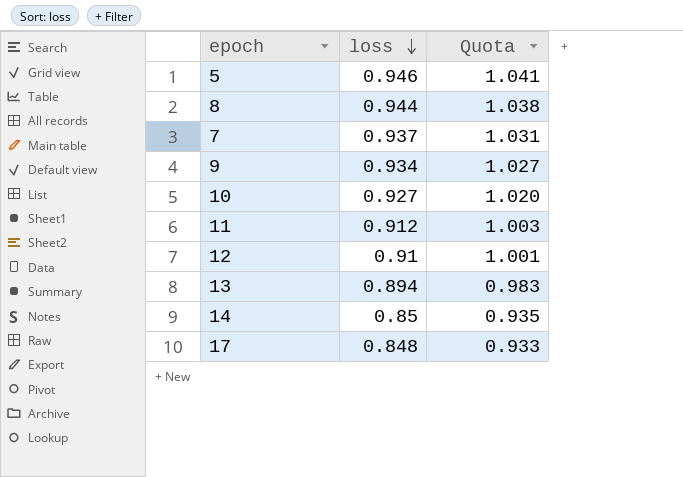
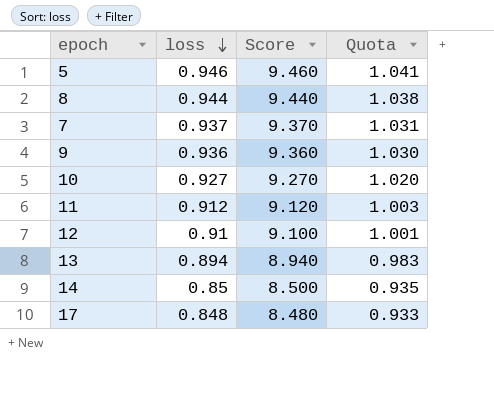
column Score | formula: none -> [loss] * 10
9 | loss: 0.934 -> 0.936
9 | Quota: 1.027 -> 1.030

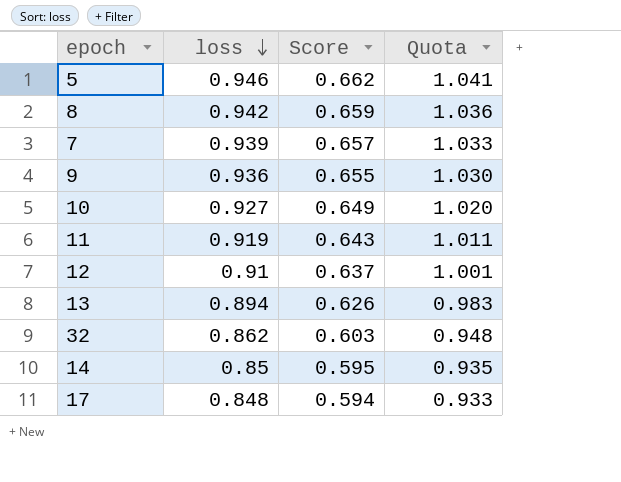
column Score | formula: [loss] * 10 -> [loss] * 0.7
8 | loss: 0.944 -> 0.942
8 | Quota: 1.038 -> 1.036
7 | loss: 0.937 -> 0.939
7 | Quota: 1.031 -> 1.033
11 | loss: 0.912 -> 0.919
11 | Quota: 1.003 -> 1.011
row 32: none -> 0.862 | 0.603 | 0.948

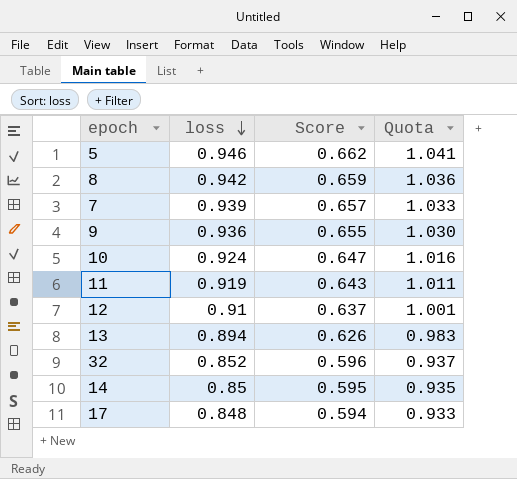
10 | loss: 0.927 -> 0.924
10 | Score: 0.649 -> 0.647
10 | Quota: 1.020 -> 1.016
32 | loss: 0.862 -> 0.852
32 | Score: 0.603 -> 0.596
32 | Quota: 0.948 -> 0.937

